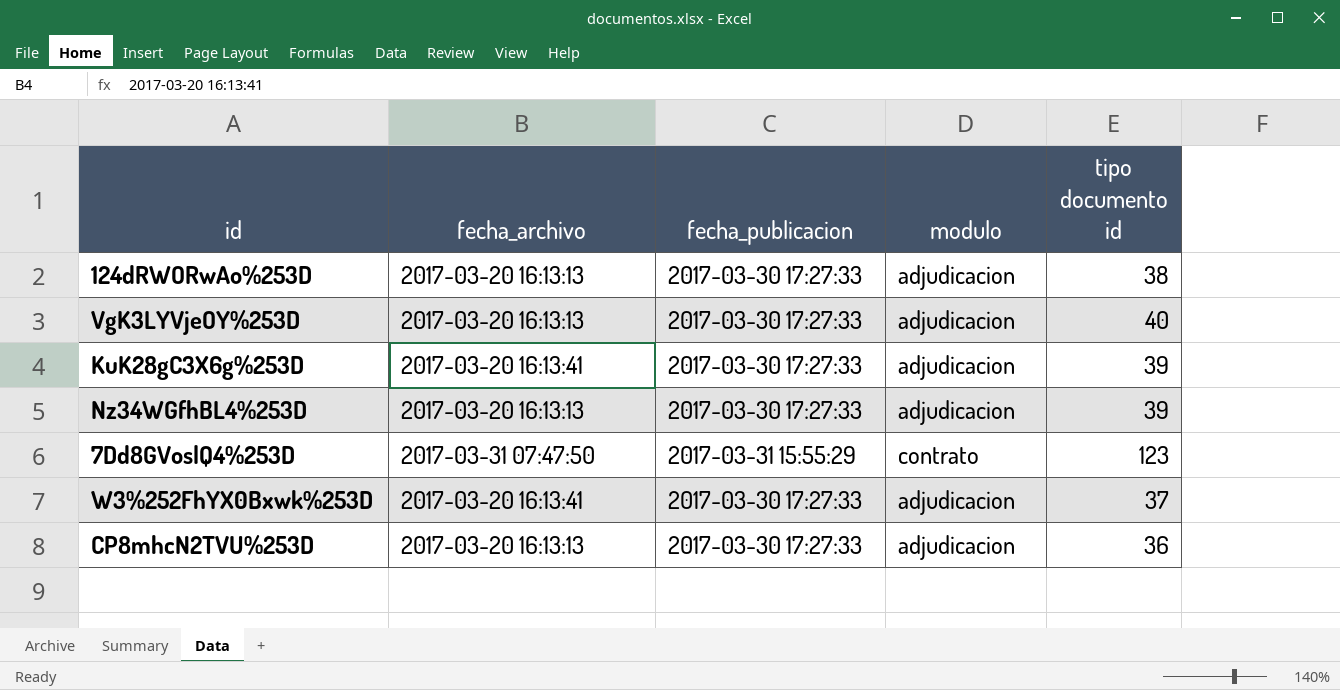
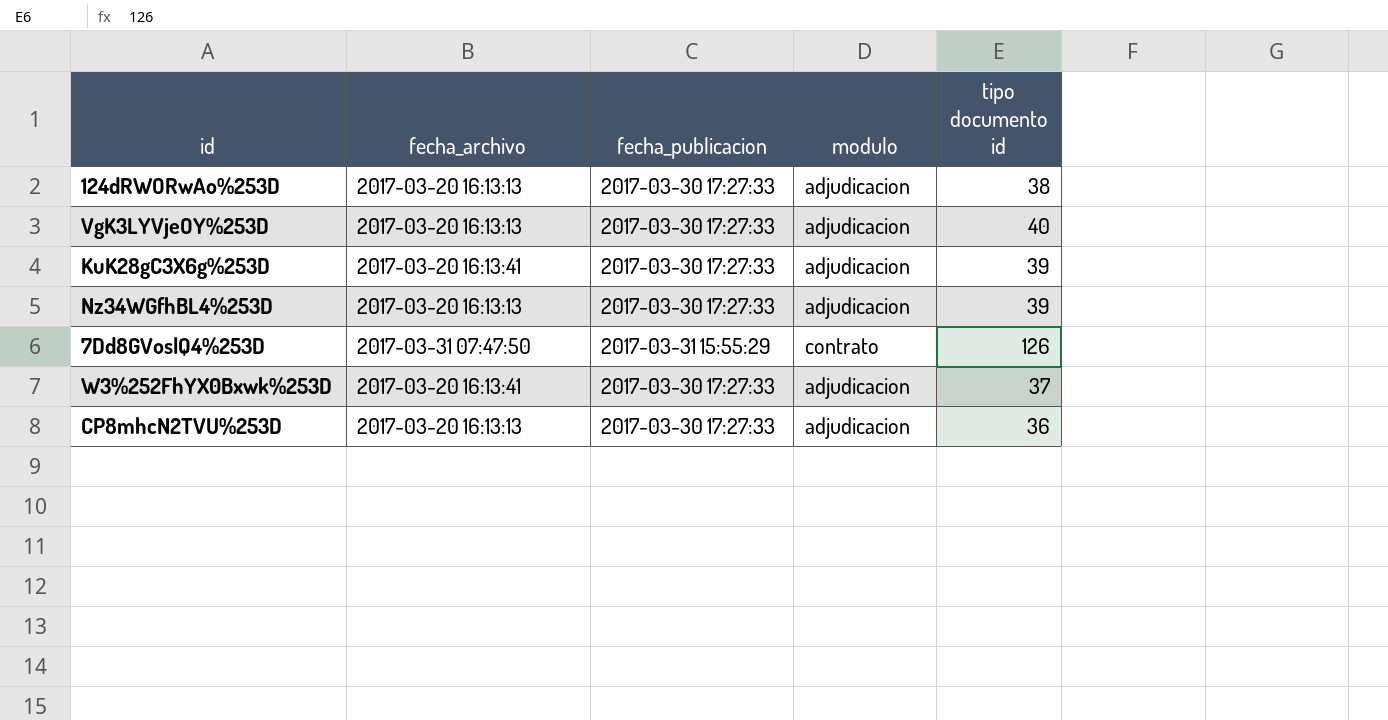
7Dd8GVoslQ4%253D | tipo documento id: 123 -> 126

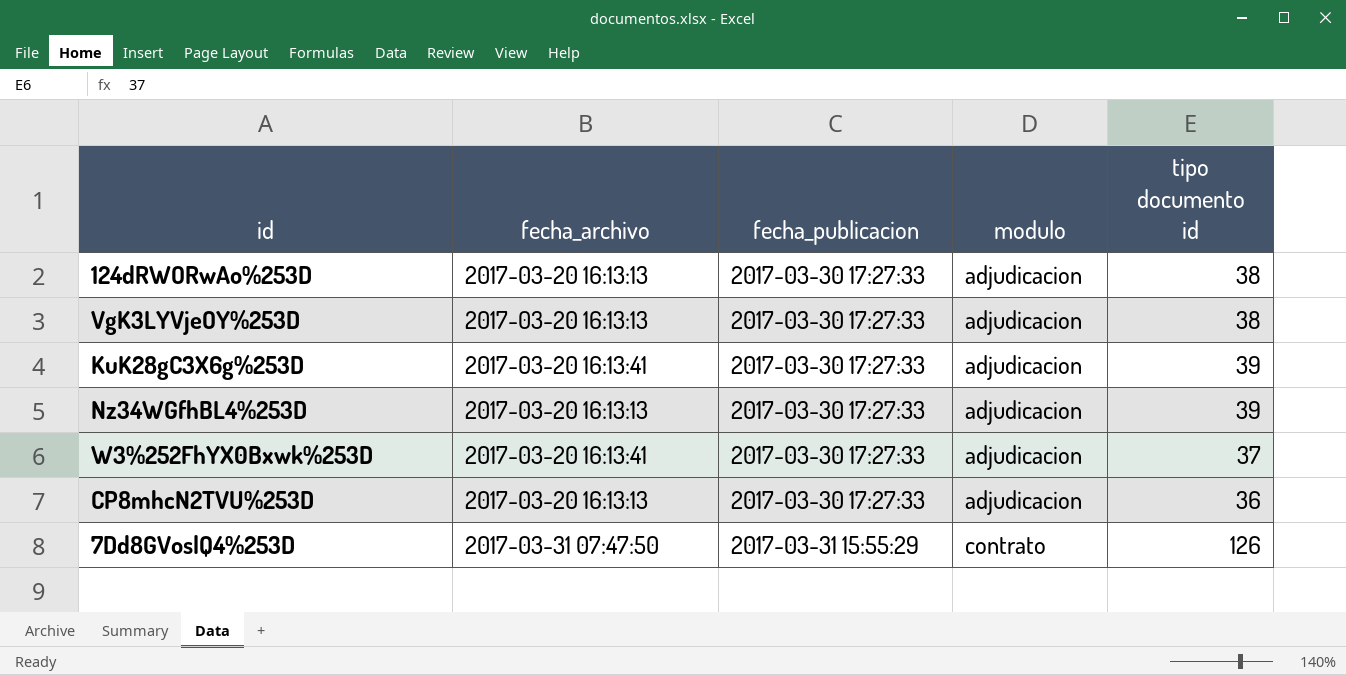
row order: none -> fecha_publicacion ascending
VgK3LYVjeOY%253D | tipo documento id: 40 -> 38

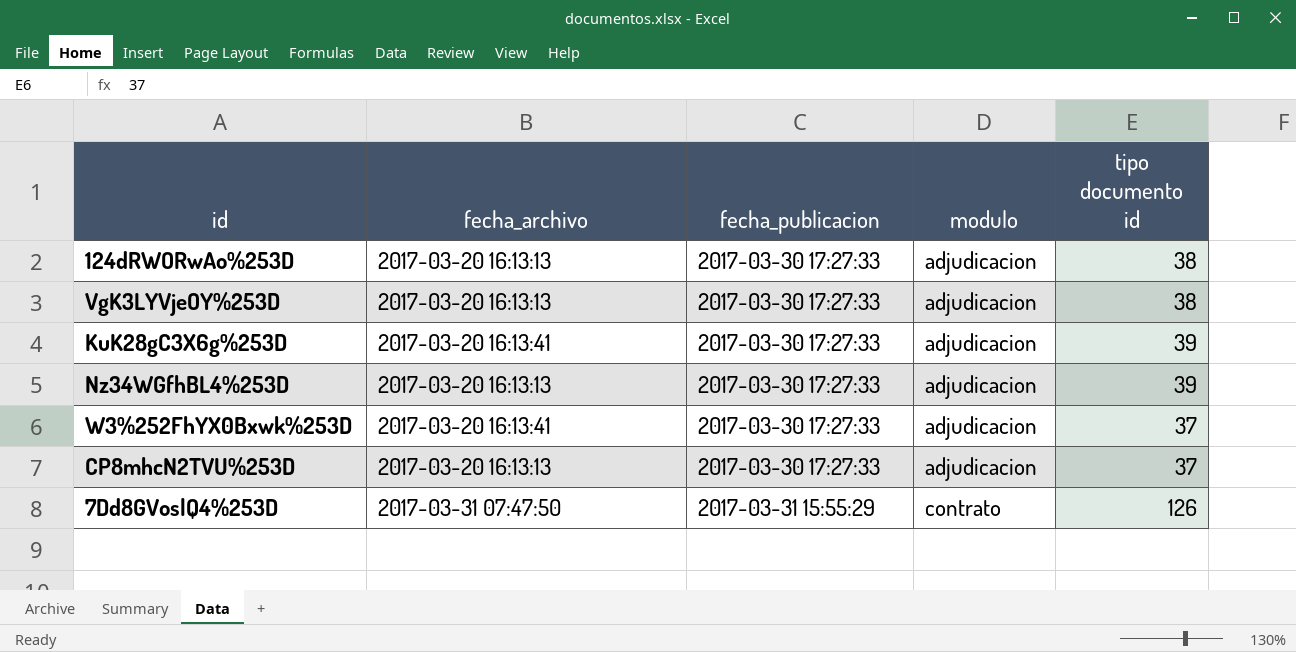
CP8mhcN2TVU%253D | tipo documento id: 36 -> 37

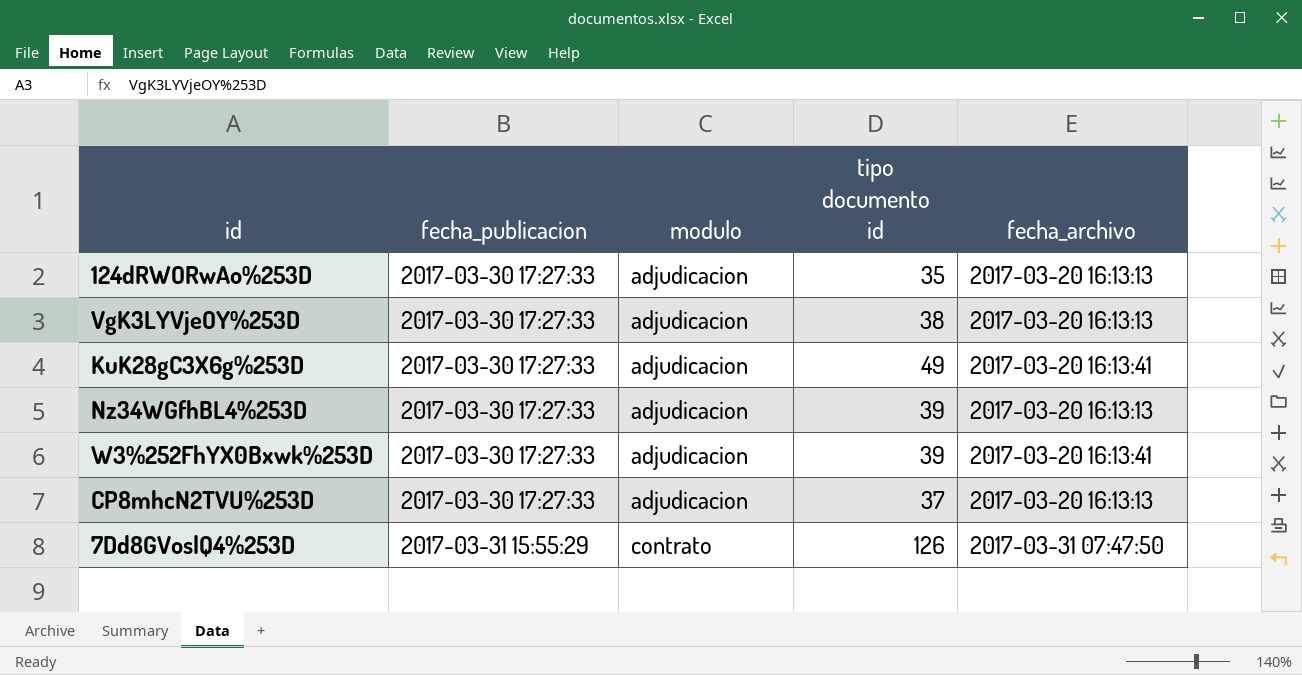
column fecha_archivo | position: 2 -> 5
124dRWORwAo%253D | tipo documento id: 38 -> 35
KuK28gC3X6g%253D | tipo documento id: 39 -> 49
W3%252FhYX0Bxwk%253D | tipo documento id: 37 -> 39

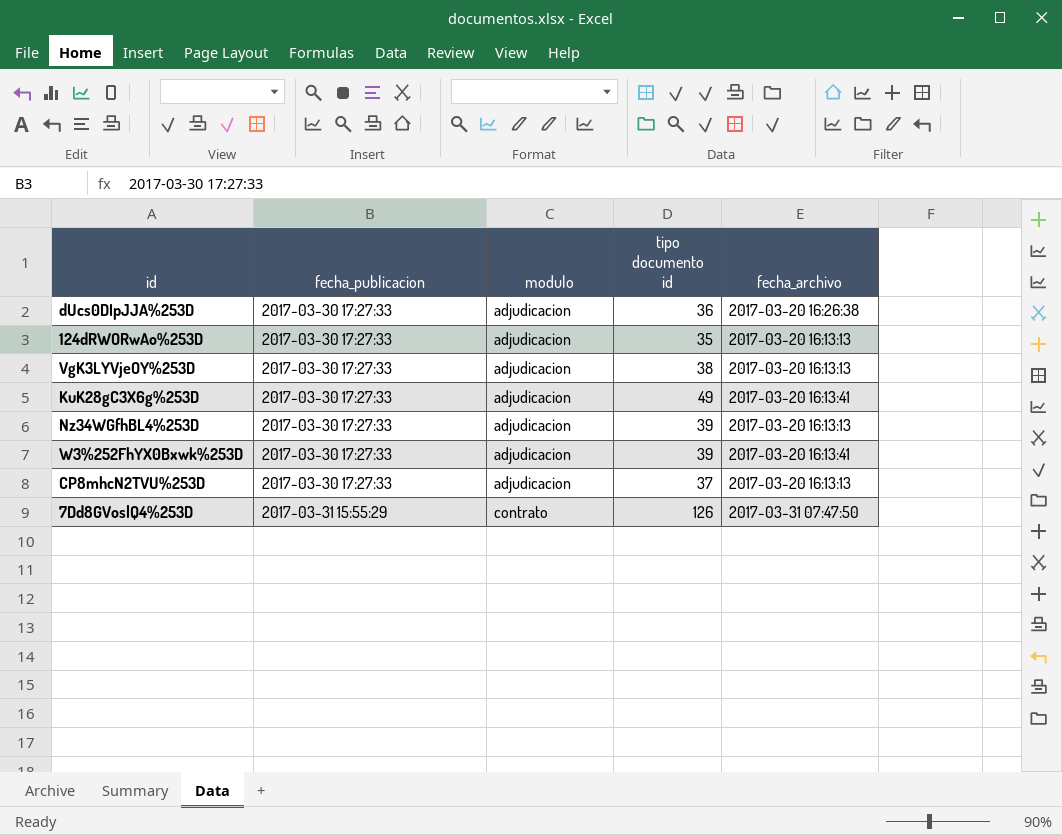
row dUcs0DIpJJA%253D: none -> 2017-03-30 17:27:33 | adjudicacion | 36 | 2017-03-20 16:26:38

